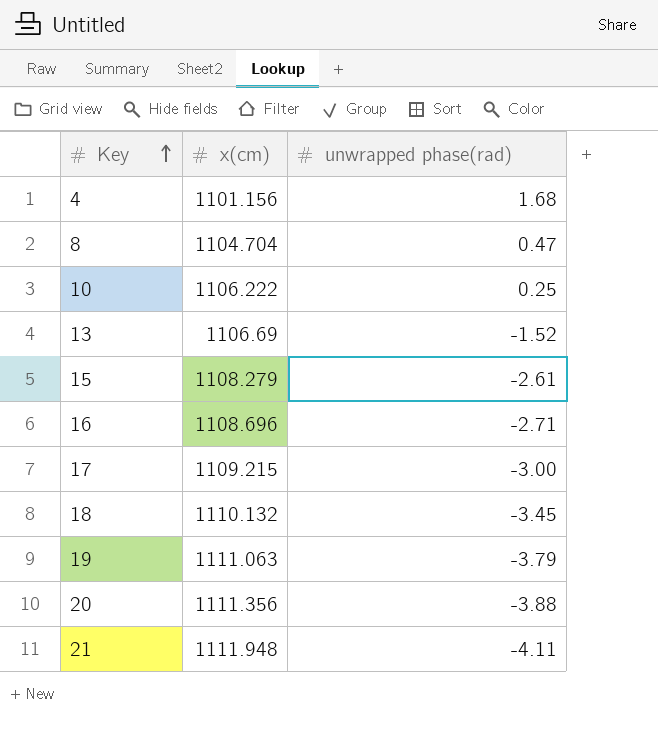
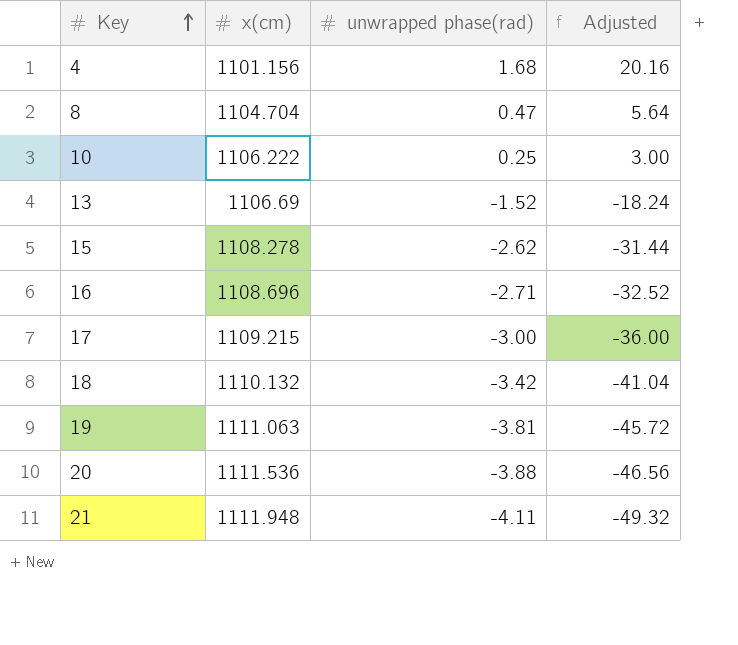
column Adjusted | formula: none -> [unwrapped phase(rad)] * 12
15 | x(cm): 1108.279 -> 1108.278
15 | unwrapped phase(rad): -2.61 -> -2.62
18 | unwrapped phase(rad): -3.45 -> -3.42
19 | unwrapped phase(rad): -3.79 -> -3.81
20 | x(cm): 1111.356 -> 1111.536

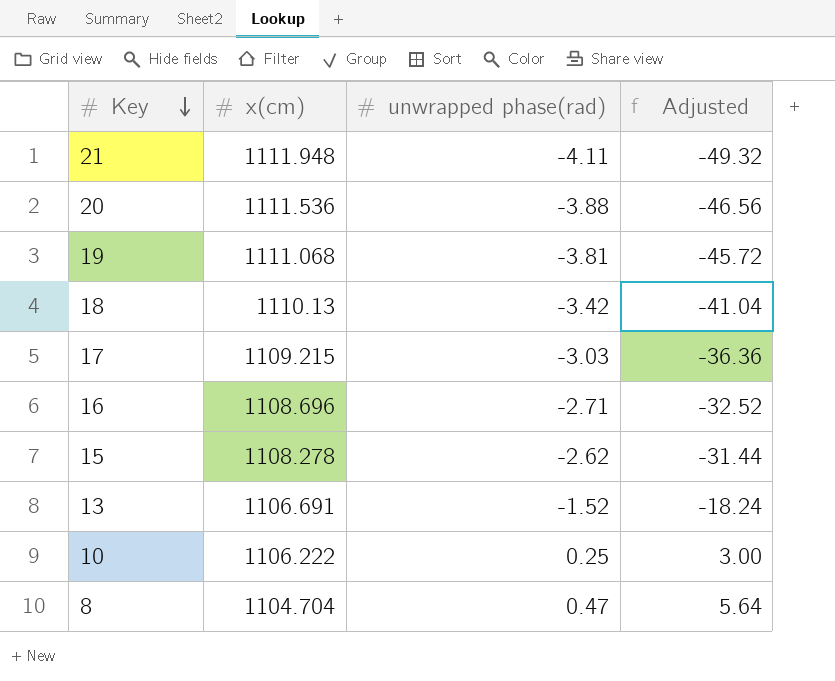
row order: Key ascending -> Key descending
row 4: 1101.156 | 1.68 | 20.16 -> none
19 | x(cm): 1111.063 -> 1111.068
18 | x(cm): 1110.132 -> 1110.13
17 | unwrapped phase(rad): -3.00 -> -3.03
17 | Adjusted: -36.00 -> -36.36
13 | x(cm): 1106.69 -> 1106.691

